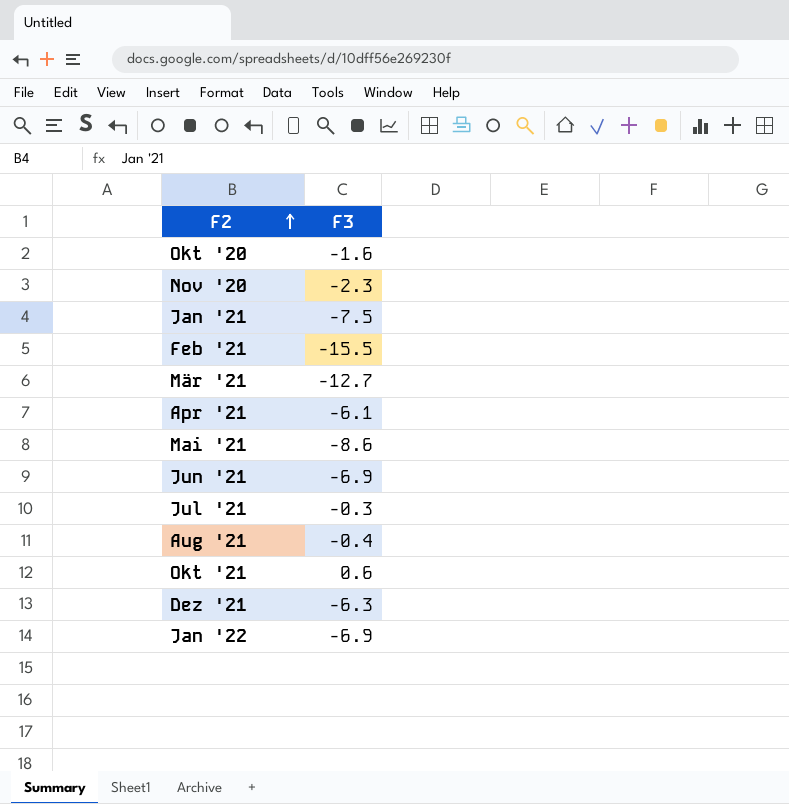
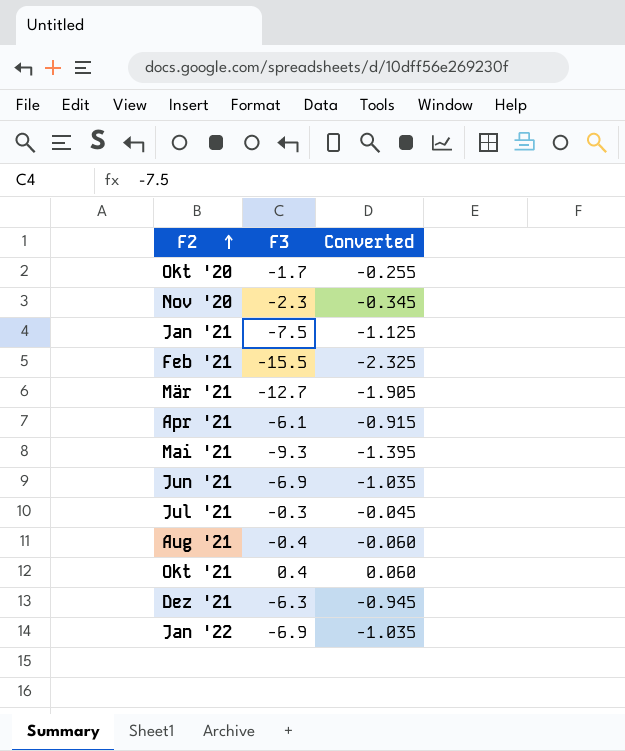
column Converted | formula: none -> [F3] * 0.15
Okt '20 | F3: -1.6 -> -1.7
Mai '21 | F3: -8.6 -> -9.3
Okt '21 | F3: 0.6 -> 0.4

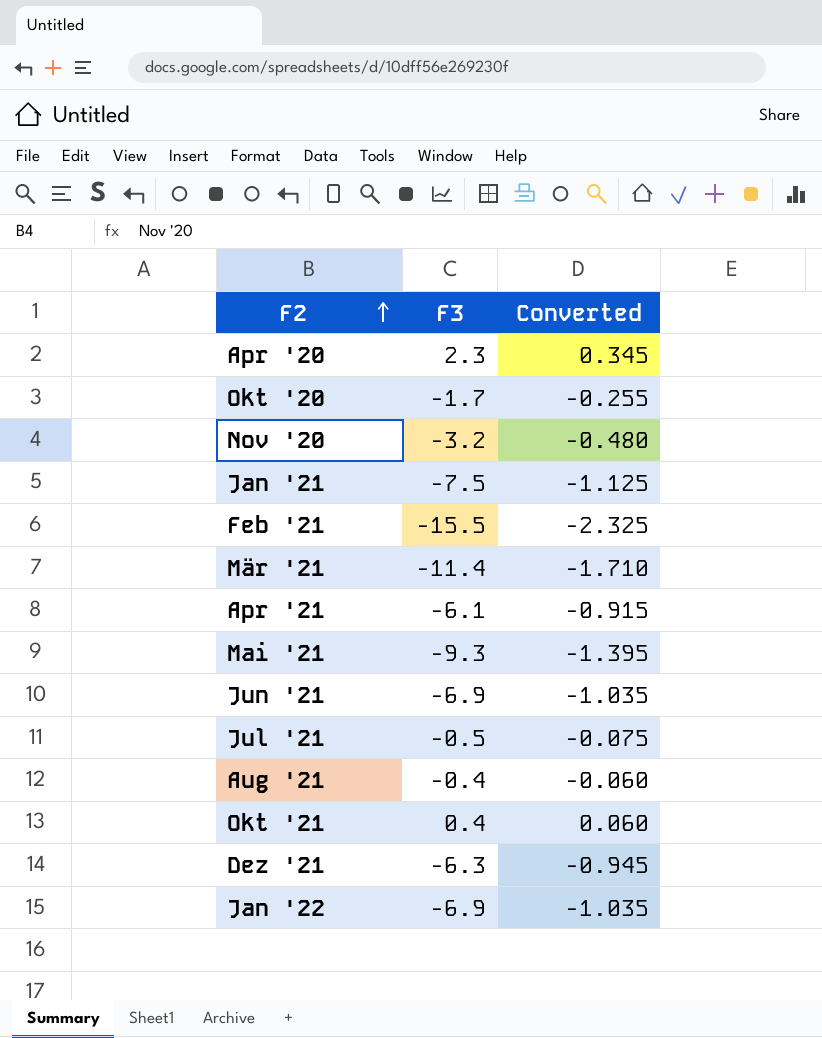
row Apr '20: none -> 2.3 | 0.345
Nov '20 | F3: -2.3 -> -3.2
Nov '20 | Converted: -0.345 -> -0.480
Mär '21 | F3: -12.7 -> -11.4
Mär '21 | Converted: -1.905 -> -1.710
Jul '21 | F3: -0.3 -> -0.5
Jul '21 | Converted: -0.045 -> -0.075

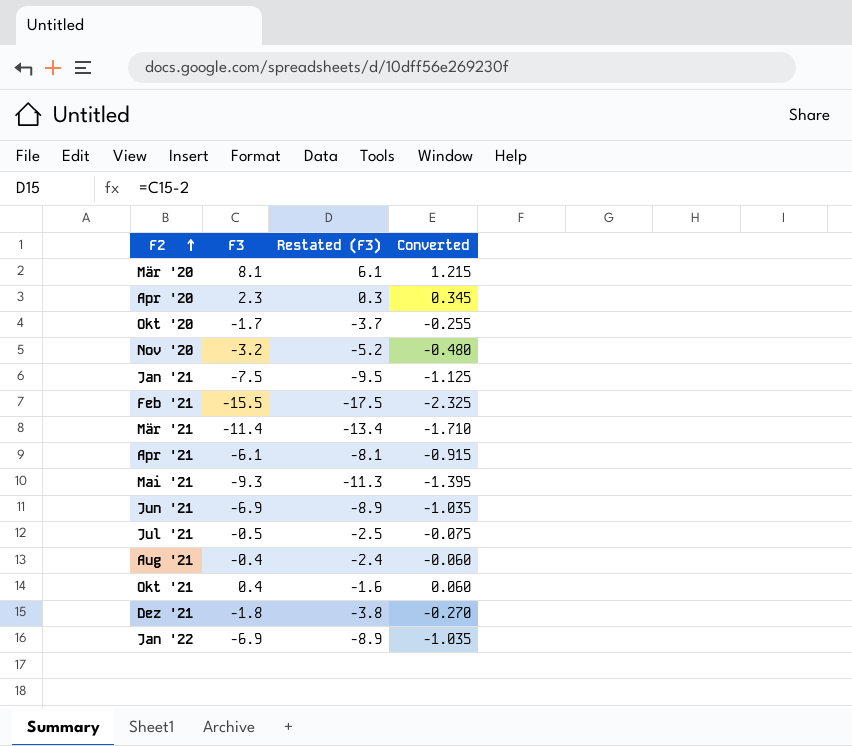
column Restated (F3) | formula: none -> [F3] - 2
row Mär '20: none -> 8.1 | 6.1 | 1.215
Dez '21 | F3: -6.3 -> -1.8
Dez '21 | Converted: -0.945 -> -0.270

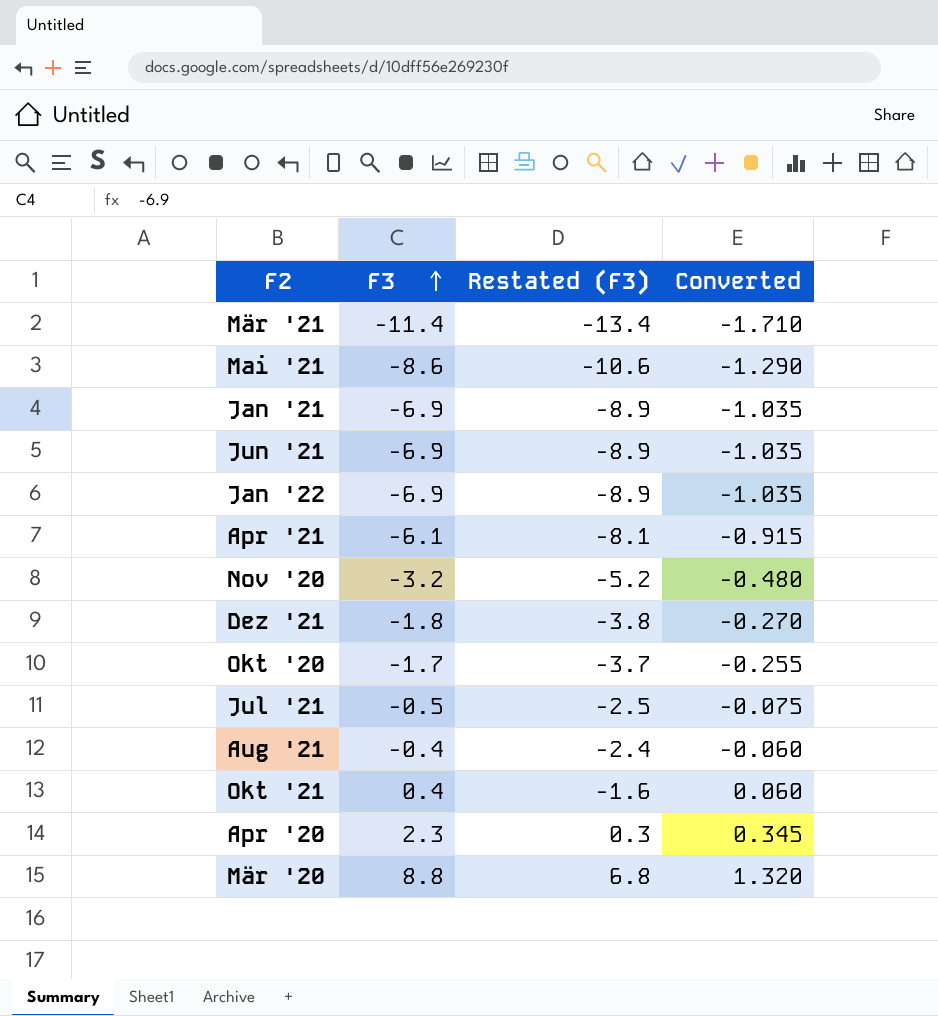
row order: F2 ascending -> F3 ascending
row Feb '21: -15.5 | -17.5 | -2.325 -> none
Mai '21 | F3: -9.3 -> -8.6
Mai '21 | Restated (F3): -11.3 -> -10.6
Mai '21 | Converted: -1.395 -> -1.290
Jan '21 | F3: -7.5 -> -6.9
Jan '21 | Restated (F3): -9.5 -> -8.9
Jan '21 | Converted: -1.125 -> -1.035
Mär '20 | F3: 8.1 -> 8.8
Mär '20 | Restated (F3): 6.1 -> 6.8
Mär '20 | Converted: 1.215 -> 1.320

